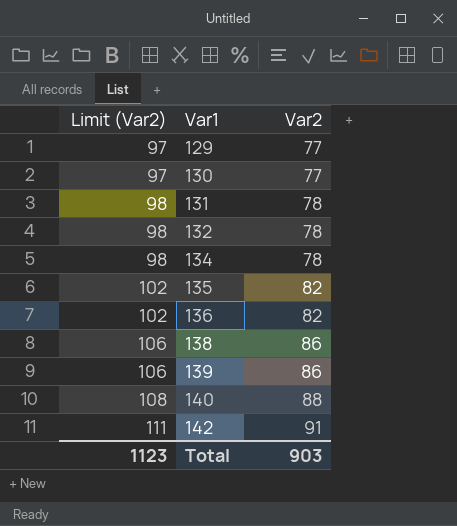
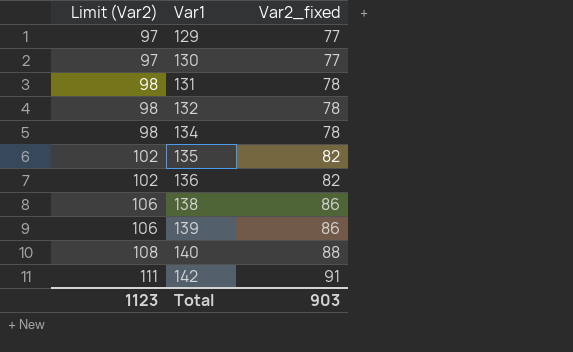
column name: Var2 -> Var2_fixed

